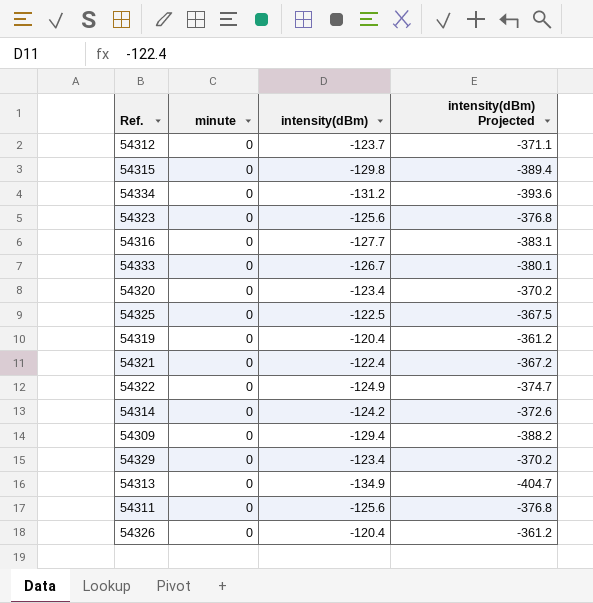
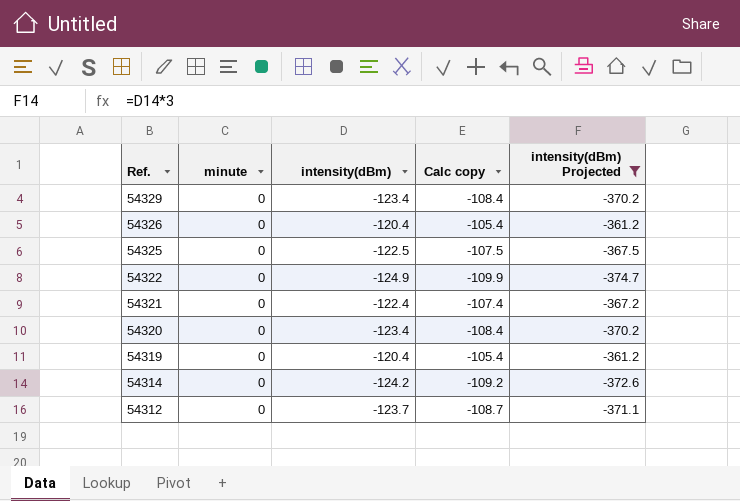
filter: none -> intensity(dBm) Projected >= -374.7
row order: none -> Ref. descending
column Calc copy | formula: none -> [intensity(dBm)] + 15

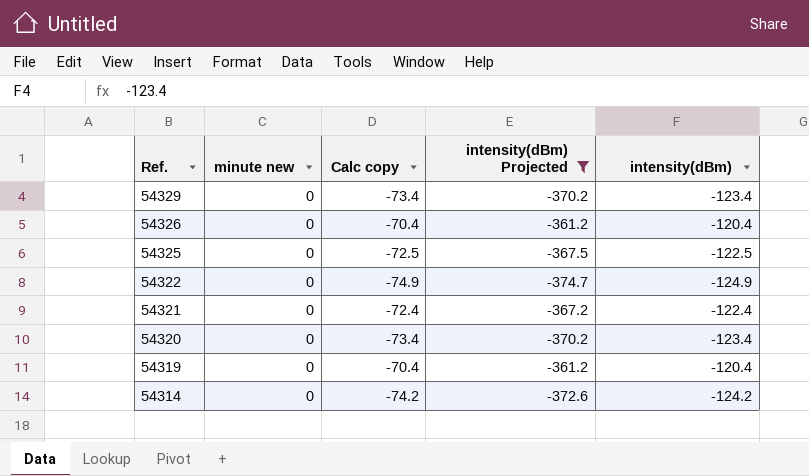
column name: minute -> minute new
column Calc copy | formula: [intensity(dBm)] + 15 -> [intensity(dBm)] + 50
column intensity(dBm) | position: 3 -> 5
row 54312: 0 | -123.7 | -108.7 | -371.1 -> none

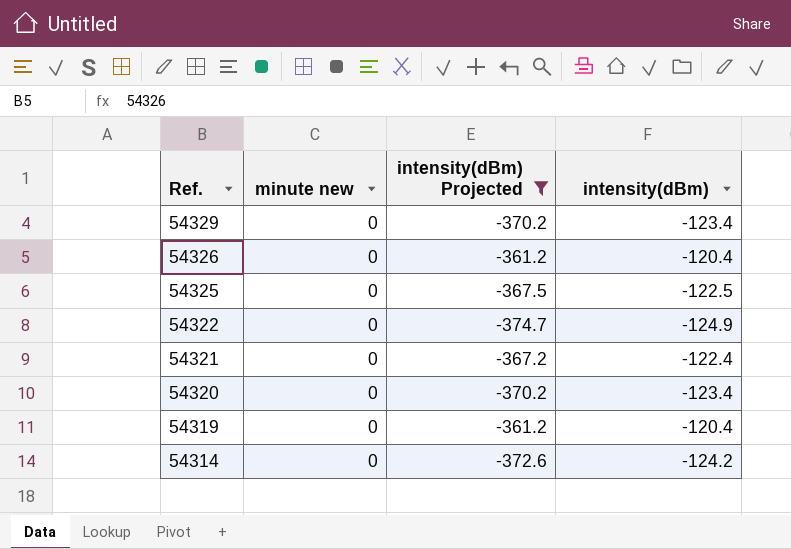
column Calc copy | formula: [intensity(dBm)] + 50 -> none

